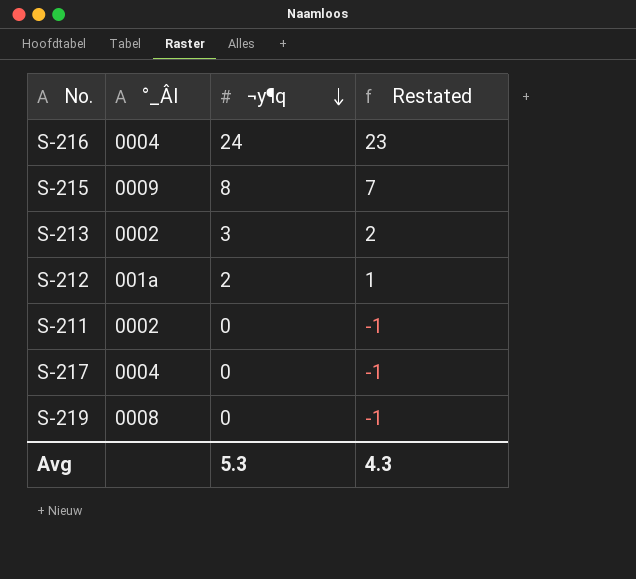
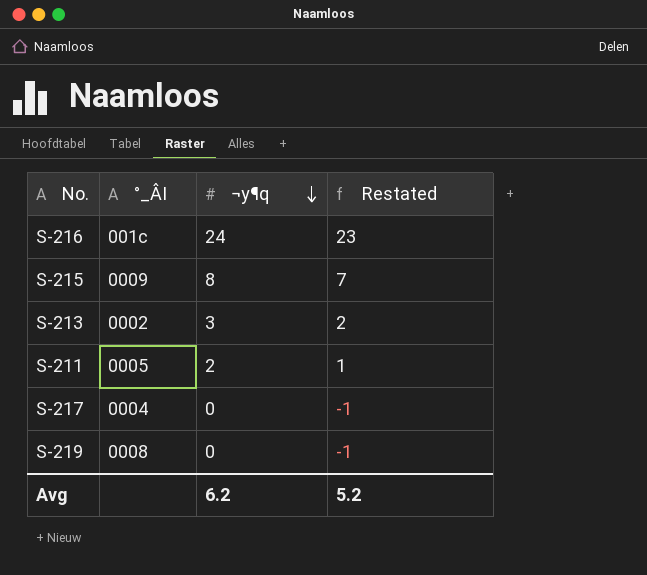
row S-212: 001a | 2 | 1 -> none
S-216 | °_ÂI: 0004 -> 001c
S-211 | °_ÂI: 0002 -> 0005
S-211 | ¬y¶q: 0 -> 2
S-211 | Restated: -1 -> 1
Avg | ¬y¶q: 5.3 -> 6.2
Avg | Restated: 4.3 -> 5.2

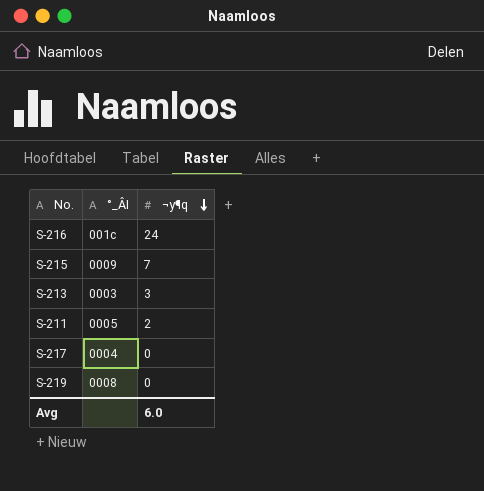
column Restated | formula: [¬y¶q] - 1 -> none
S-215 | ¬y¶q: 8 -> 7
S-213 | °_ÂI: 0002 -> 0003
Avg | ¬y¶q: 6.2 -> 6.0

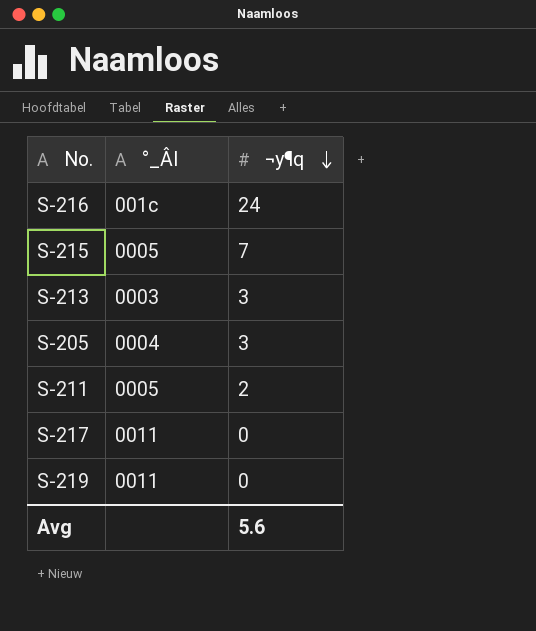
S-215 | °_ÂI: 0009 -> 0005
row S-205: none -> 0004 | 3
S-217 | °_ÂI: 0004 -> 0011
S-219 | °_ÂI: 0008 -> 0011
Avg | ¬y¶q: 6.0 -> 5.6

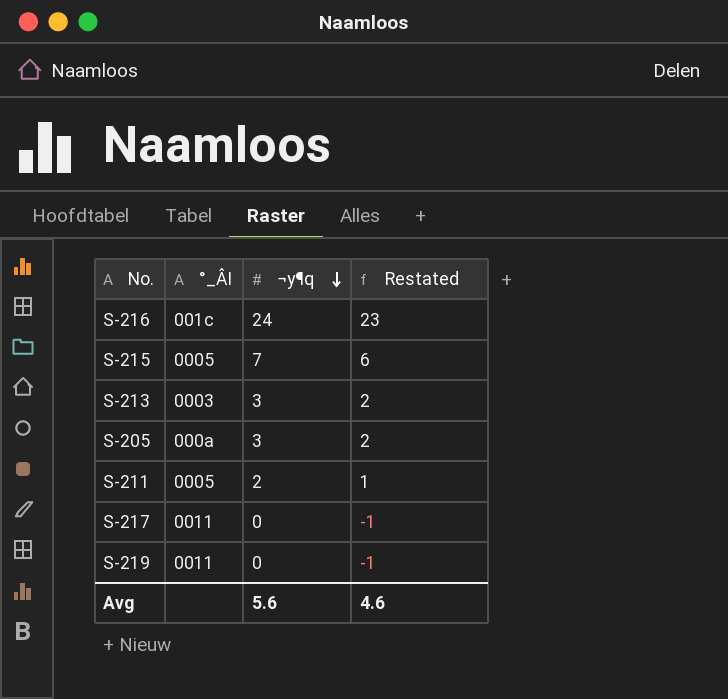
column Restated | formula: none -> [¬y¶q] - 1
S-205 | °_ÂI: 0004 -> 000a

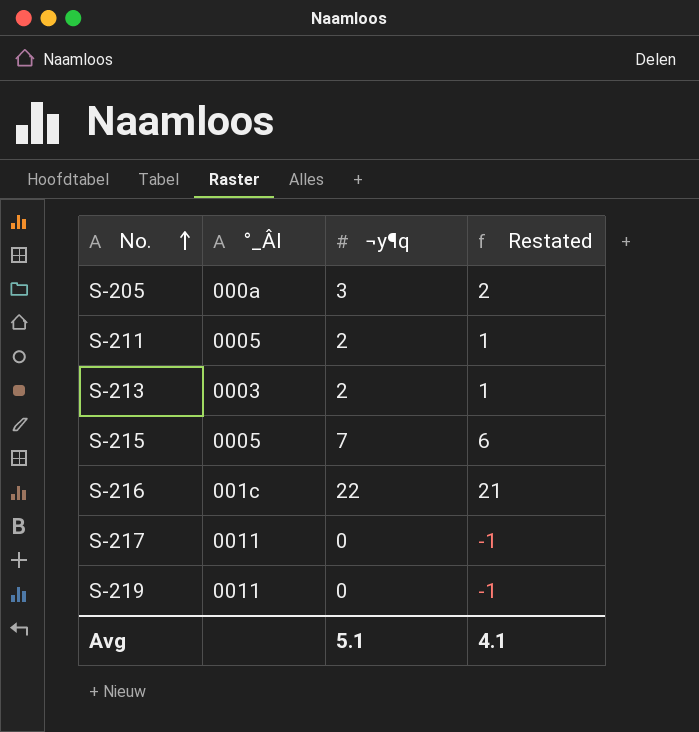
row order: ¬y¶q descending -> No. ascending
S-213 | ¬y¶q: 3 -> 2
S-213 | Restated: 2 -> 1
S-216 | ¬y¶q: 24 -> 22
S-216 | Restated: 23 -> 21
Avg | ¬y¶q: 5.6 -> 5.1
Avg | Restated: 4.6 -> 4.1

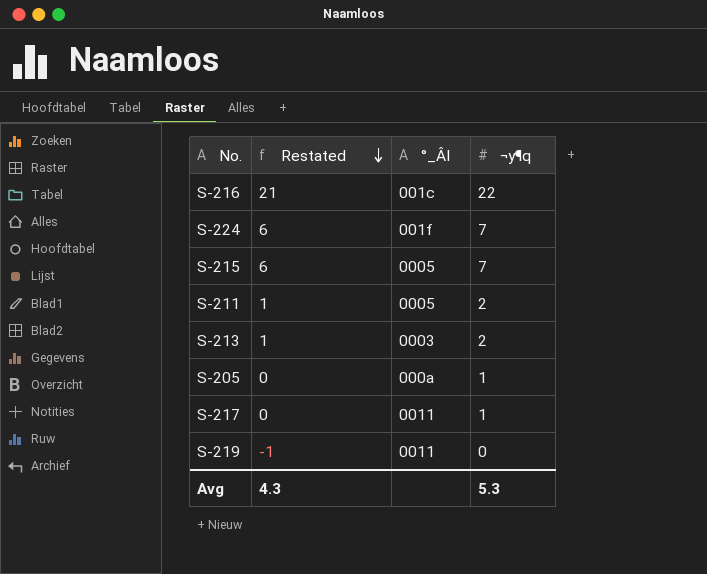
row order: No. ascending -> Restated descending
column Restated | position: 4 -> 2
row S-224: none -> 6 | 001f | 7
S-205 | Restated: 2 -> 0
S-205 | ¬y¶q: 3 -> 1
S-217 | Restated: -1 -> 0
S-217 | ¬y¶q: 0 -> 1
Avg | Restated: 4.1 -> 4.3
Avg | ¬y¶q: 5.1 -> 5.3

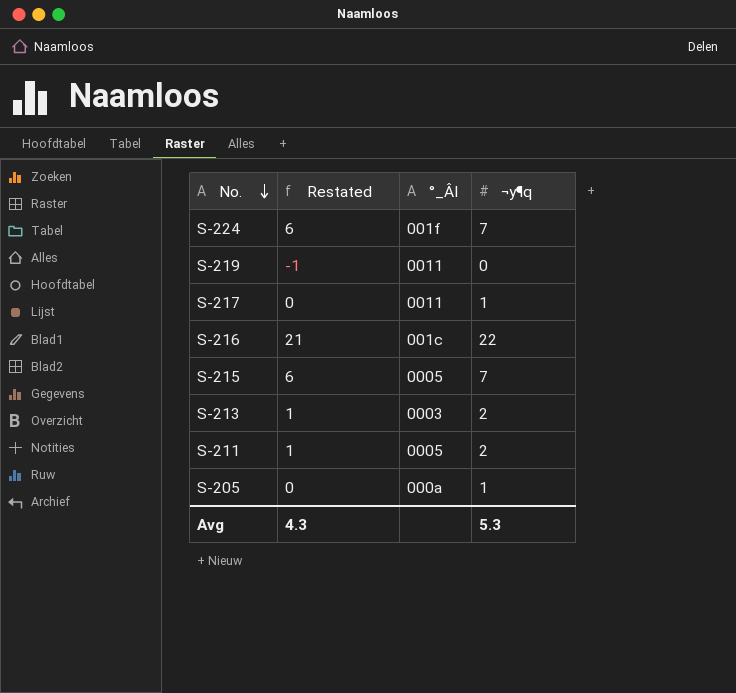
row order: Restated descending -> No. descending

